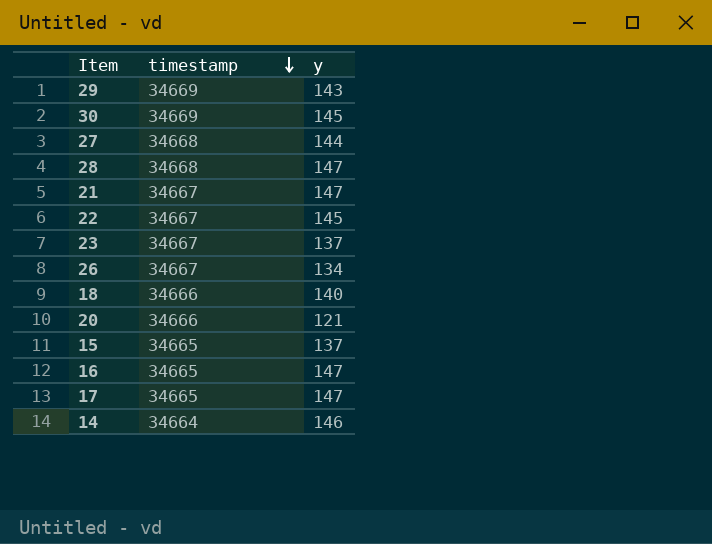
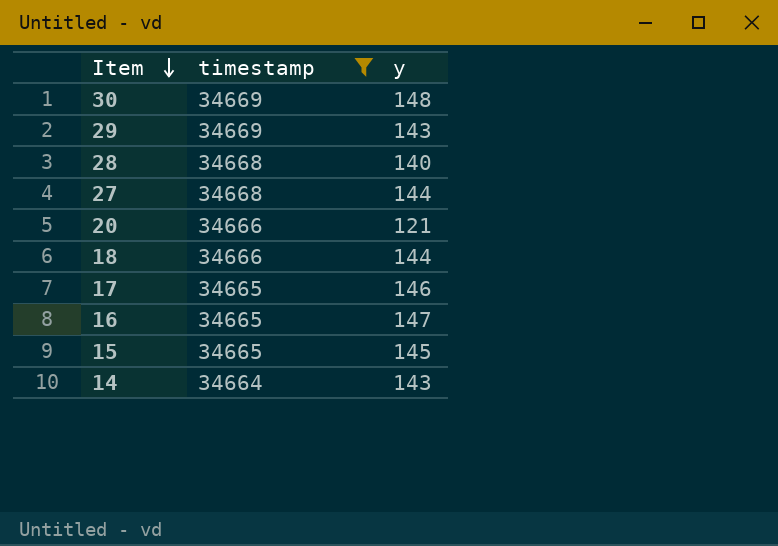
filter: none -> timestamp != 34667
row order: timestamp descending -> Item descending
30 | y: 145 -> 148
28 | y: 147 -> 140
18 | y: 140 -> 144
17 | y: 147 -> 146
15 | y: 137 -> 145
14 | y: 146 -> 143

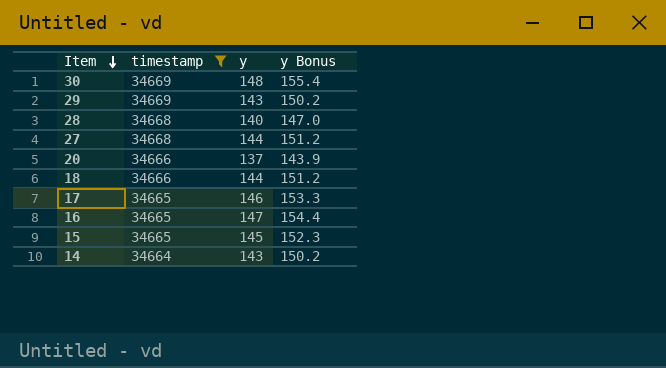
column y Bonus | formula: none -> [y] * 1.05
20 | y: 121 -> 137

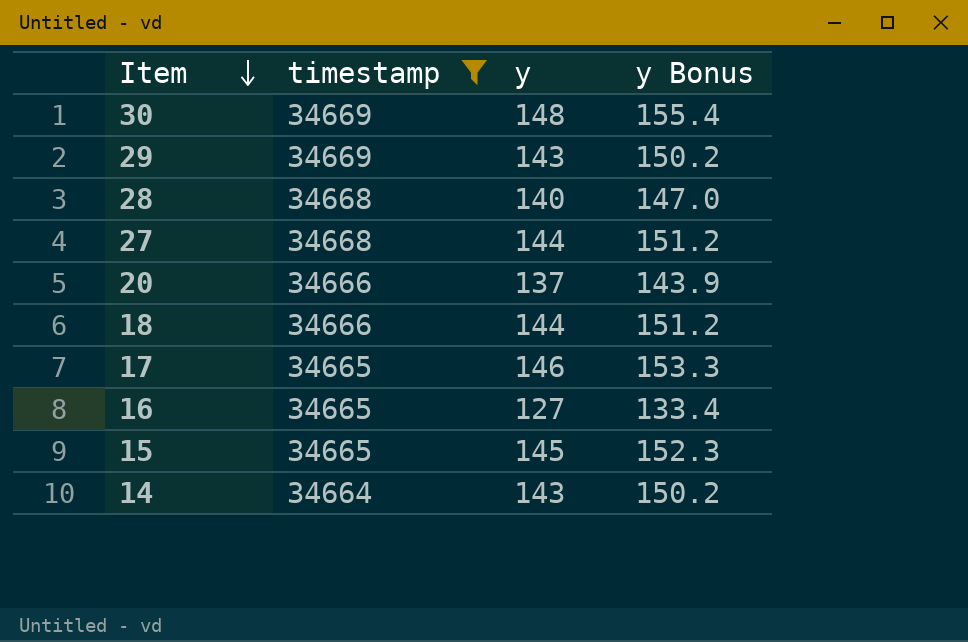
16 | y: 147 -> 127
16 | y Bonus: 154.4 -> 133.4

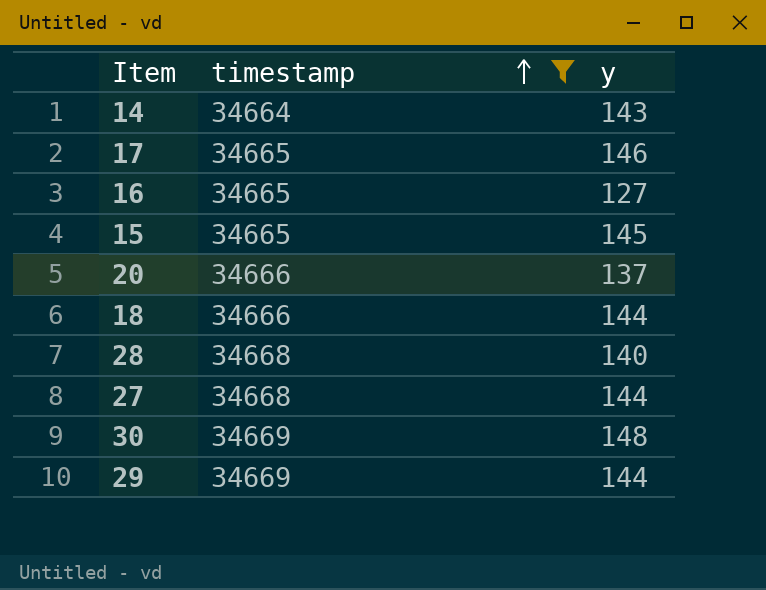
row order: Item descending -> timestamp ascending
column y Bonus | formula: [y] * 1.05 -> none
29 | y: 143 -> 144

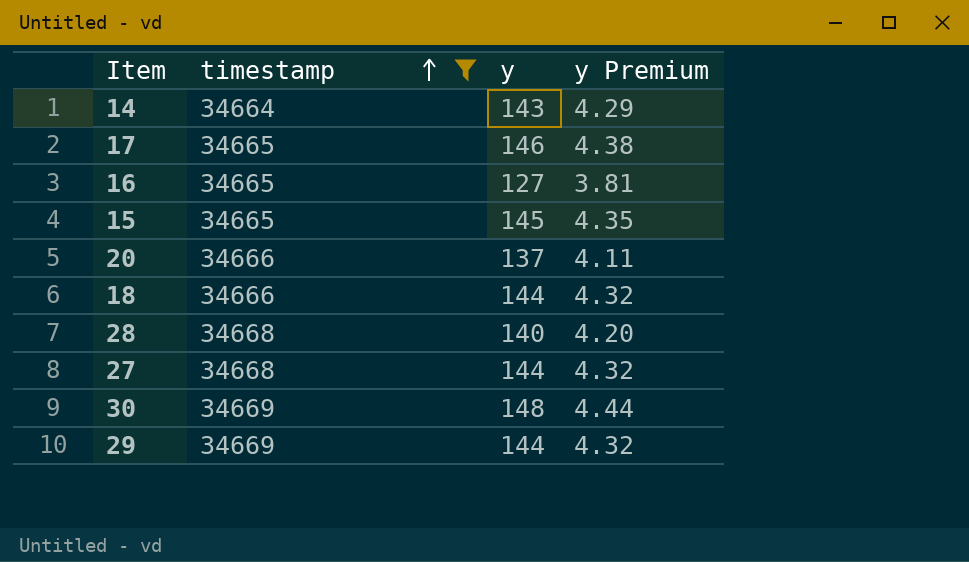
column y Premium | formula: none -> [y] * 0.03

